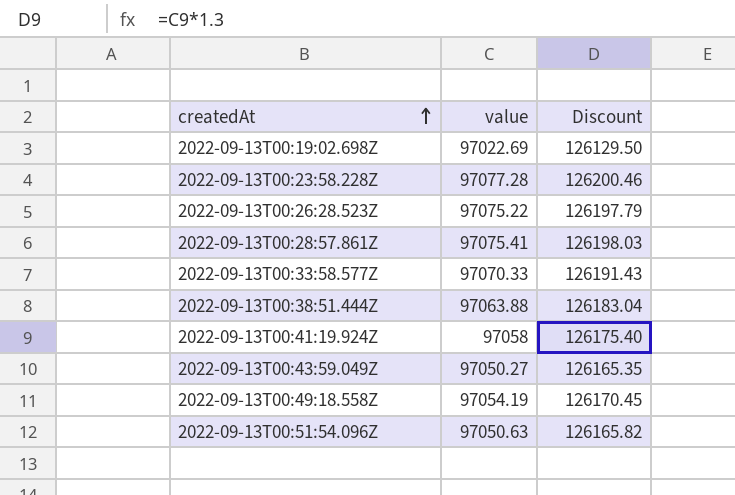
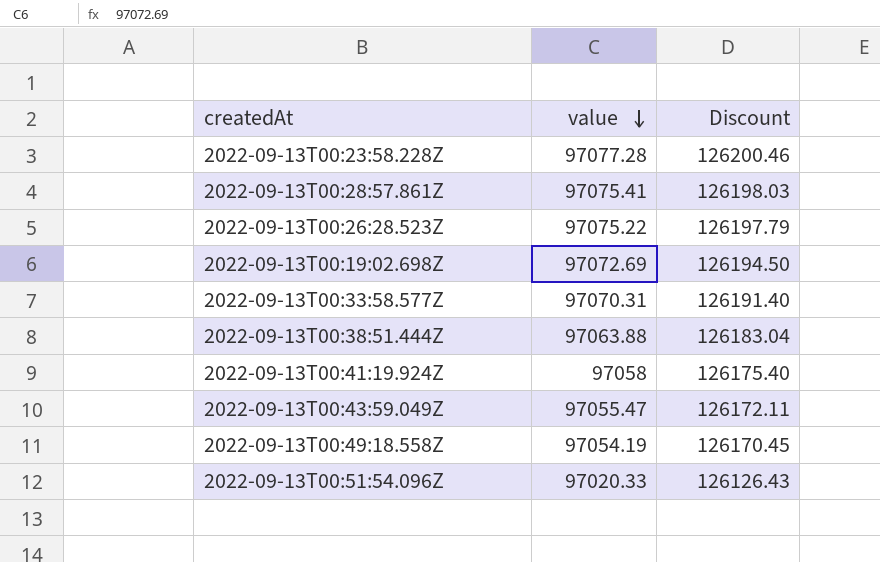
row order: createdAt ascending -> value descending
2022-09-13T00:19:02.698Z | value: 97022.69 -> 97072.69
2022-09-13T00:19:02.698Z | Discount: 126129.50 -> 126194.50
2022-09-13T00:33:58.577Z | value: 97070.33 -> 97070.31
2022-09-13T00:33:58.577Z | Discount: 126191.43 -> 126191.40
2022-09-13T00:43:59.049Z | value: 97050.27 -> 97055.47
2022-09-13T00:43:59.049Z | Discount: 126165.35 -> 126172.11
2022-09-13T00:51:54.096Z | value: 97050.63 -> 97020.33
2022-09-13T00:51:54.096Z | Discount: 126165.82 -> 126126.43

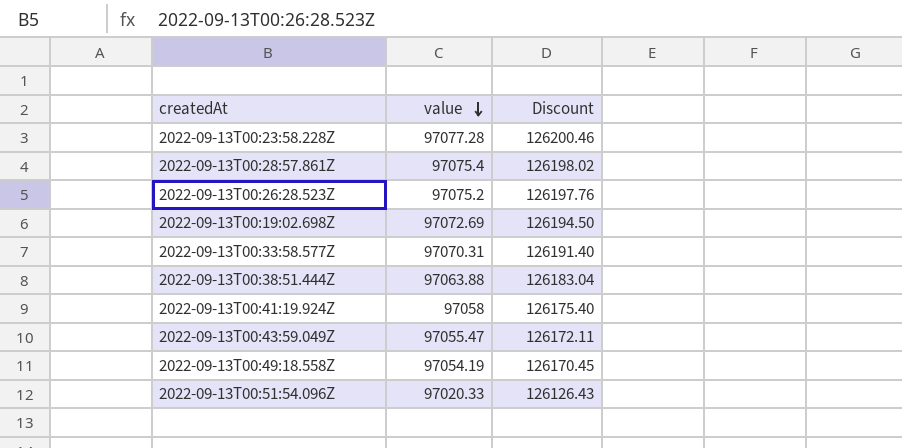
2022-09-13T00:28:57.861Z | value: 97075.41 -> 97075.4
2022-09-13T00:28:57.861Z | Discount: 126198.03 -> 126198.02
2022-09-13T00:26:28.523Z | value: 97075.22 -> 97075.2
2022-09-13T00:26:28.523Z | Discount: 126197.79 -> 126197.76

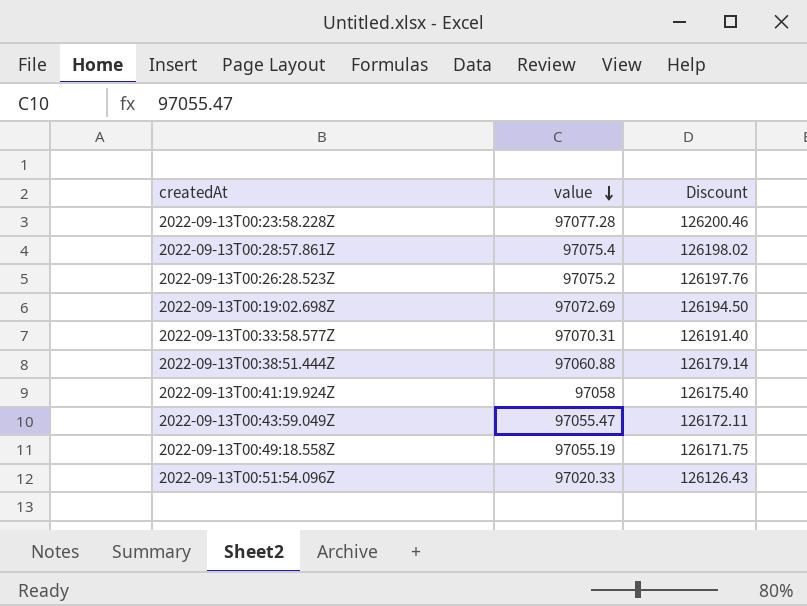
2022-09-13T00:38:51.444Z | value: 97063.88 -> 97060.88
2022-09-13T00:38:51.444Z | Discount: 126183.04 -> 126179.14
2022-09-13T00:49:18.558Z | value: 97054.19 -> 97055.19
2022-09-13T00:49:18.558Z | Discount: 126170.45 -> 126171.75

